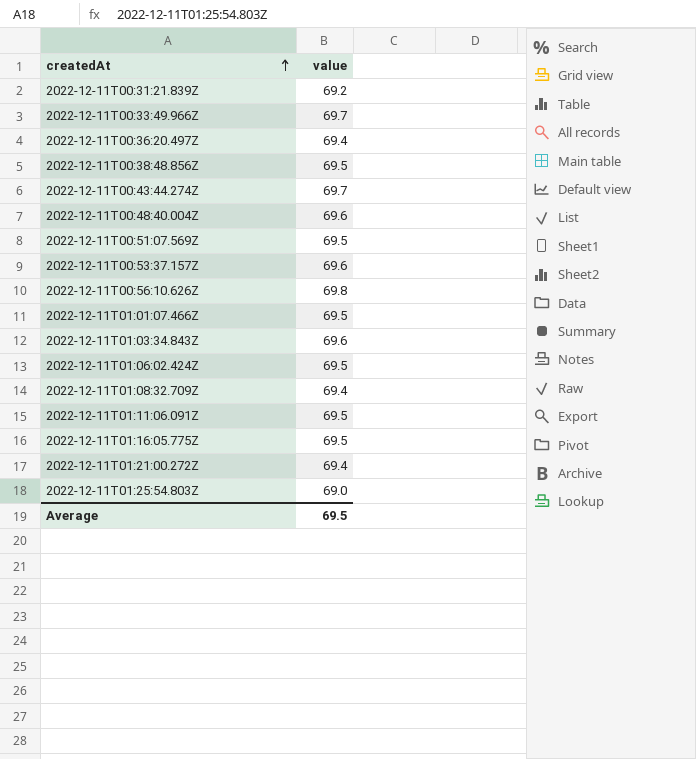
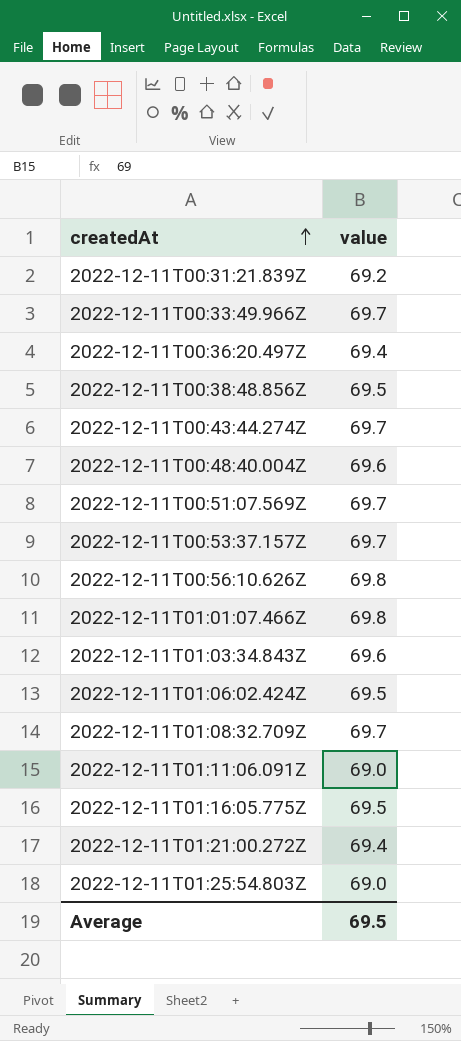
2022-12-11T00:51:07.569Z | value: 69.5 -> 69.7
2022-12-11T00:53:37.157Z | value: 69.6 -> 69.7
2022-12-11T01:01:07.466Z | value: 69.5 -> 69.8
2022-12-11T01:08:32.709Z | value: 69.4 -> 69.7
2022-12-11T01:11:06.091Z | value: 69.5 -> 69.0

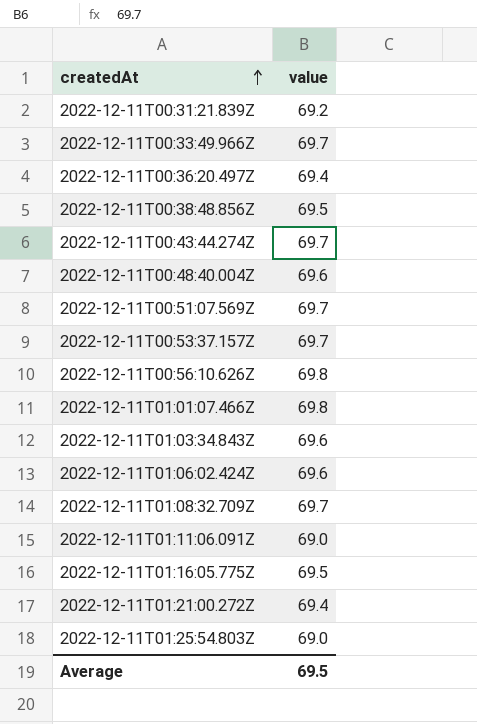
2022-12-11T01:06:02.424Z | value: 69.5 -> 69.6

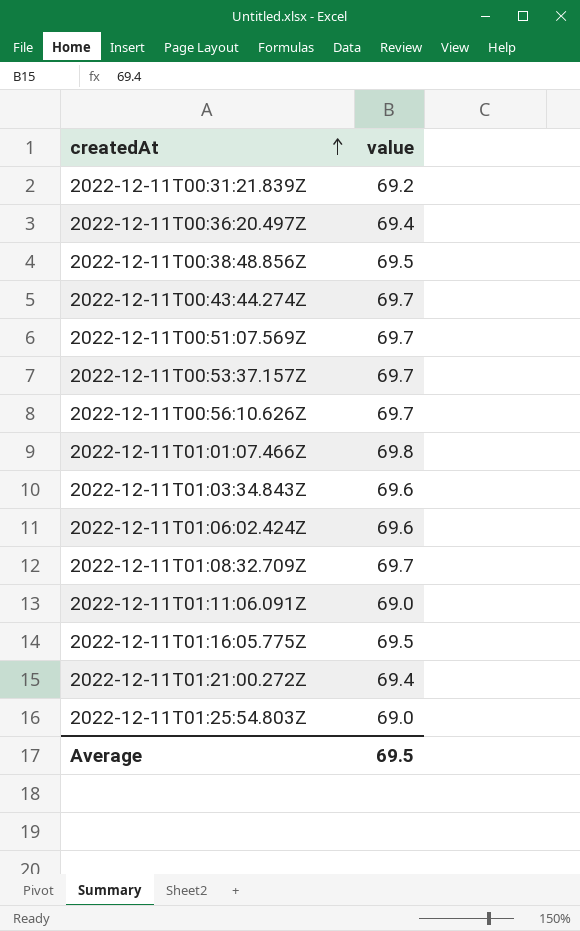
row 2022-12-11T00:33:49.966Z: 69.7 -> none
row 2022-12-11T00:48:40.004Z: 69.6 -> none
2022-12-11T00:56:10.626Z | value: 69.8 -> 69.7

